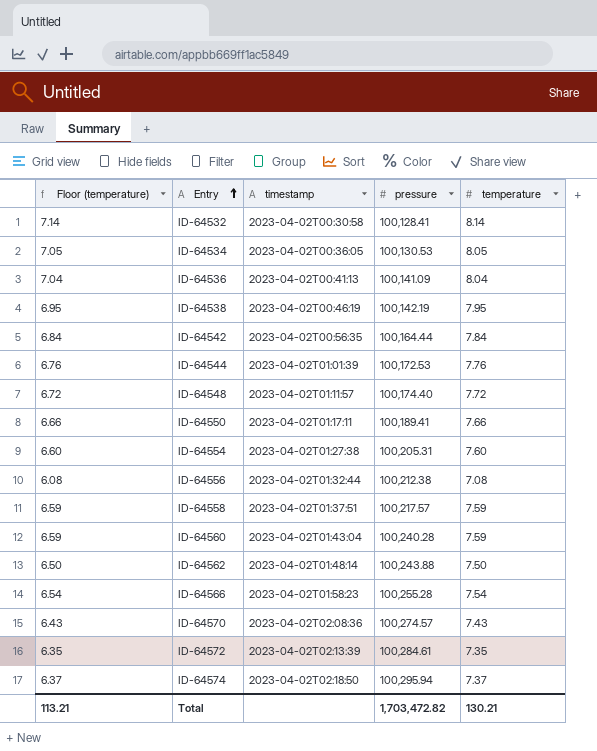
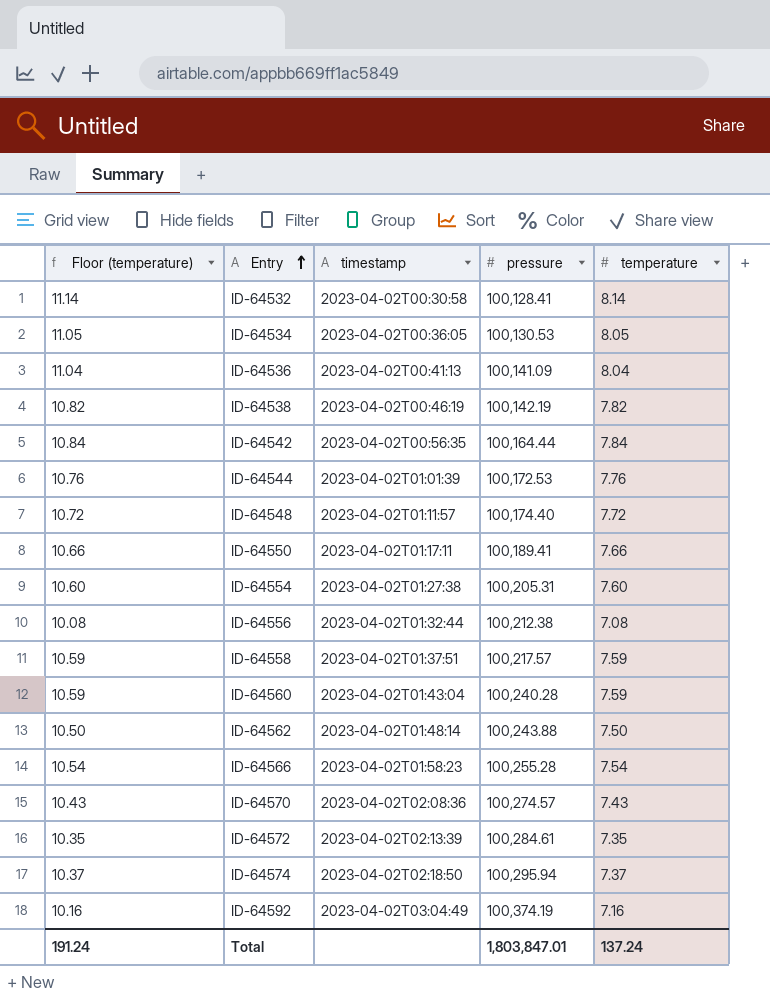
column Floor (temperature) | formula: [temperature] - 1 -> [temperature] + 3
ID-64538 | temperature: 7.95 -> 7.82
row ID-64592: none -> 10.16 | 2023-04-02T03:04:49 | 100,374.19 | 7.16
Total | Floor (temperature): 113.21 -> 191.24
Total | pressure: 1,703,472.82 -> 1,803,847.01
Total | temperature: 130.21 -> 137.24

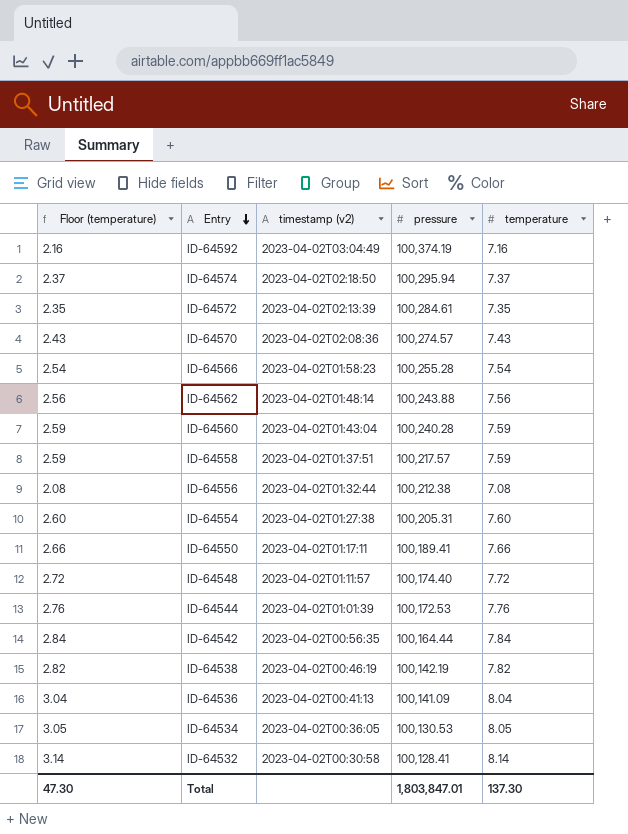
row order: Entry ascending -> Entry descending
column Floor (temperature) | formula: [temperature] + 3 -> [temperature] - 5
column name: timestamp -> timestamp (v2)
ID-64562 | temperature: 7.50 -> 7.56
Total | Floor (temperature): 191.24 -> 47.30
Total | temperature: 137.24 -> 137.30

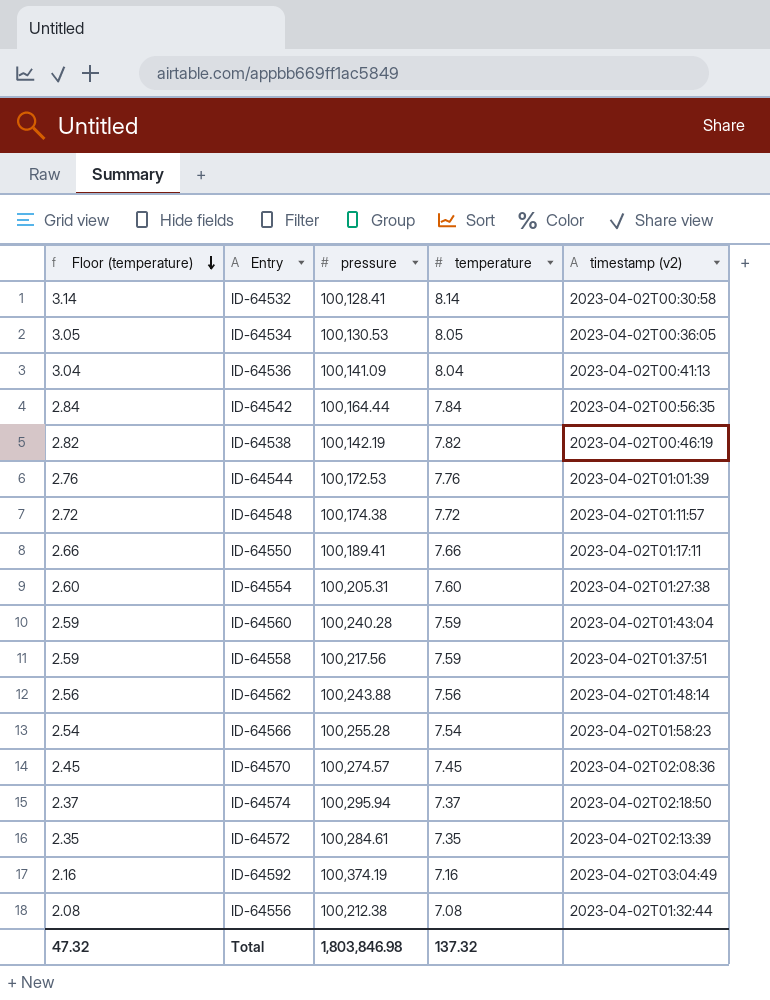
row order: Entry descending -> Floor (temperature) descending
column timestamp (v2) | position: 3 -> 5
ID-64548 | pressure: 100,174.40 -> 100,174.38
ID-64558 | pressure: 100,217.57 -> 100,217.56
ID-64570 | Floor (temperature): 2.43 -> 2.45
ID-64570 | temperature: 7.43 -> 7.45
Total | Floor (temperature): 47.30 -> 47.32
Total | pressure: 1,803,847.01 -> 1,803,846.98
Total | temperature: 137.30 -> 137.32

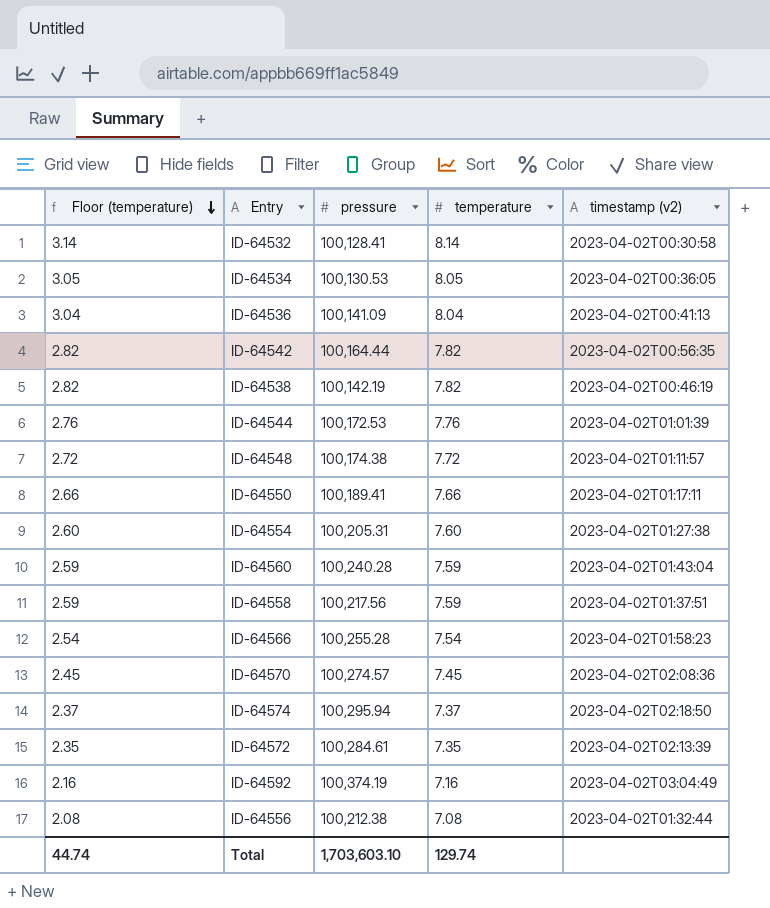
row ID-64562: 2.56 | 100,243.88 | 7.56 | 2023-04-02T01:48:14 -> none
ID-64542 | Floor (temperature): 2.84 -> 2.82
ID-64542 | temperature: 7.84 -> 7.82
Total | Floor (temperature): 47.32 -> 44.74
Total | pressure: 1,803,846.98 -> 1,703,603.10
Total | temperature: 137.32 -> 129.74

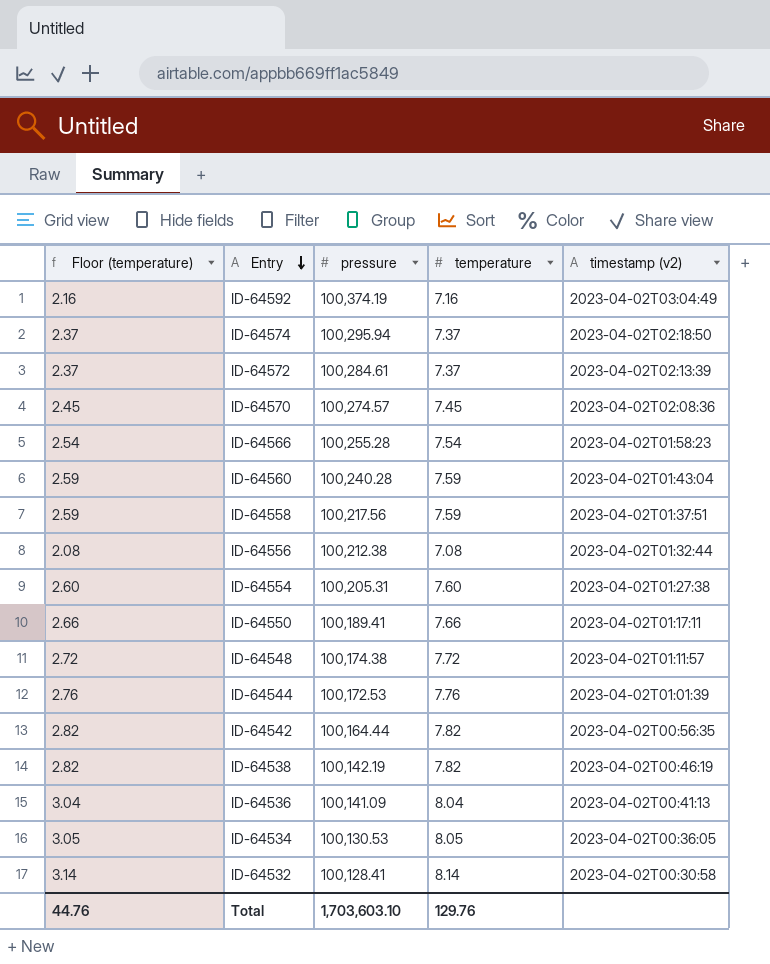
row order: Floor (temperature) descending -> Entry descending
ID-64572 | Floor (temperature): 2.35 -> 2.37
ID-64572 | temperature: 7.35 -> 7.37
Total | Floor (temperature): 44.74 -> 44.76
Total | temperature: 129.74 -> 129.76

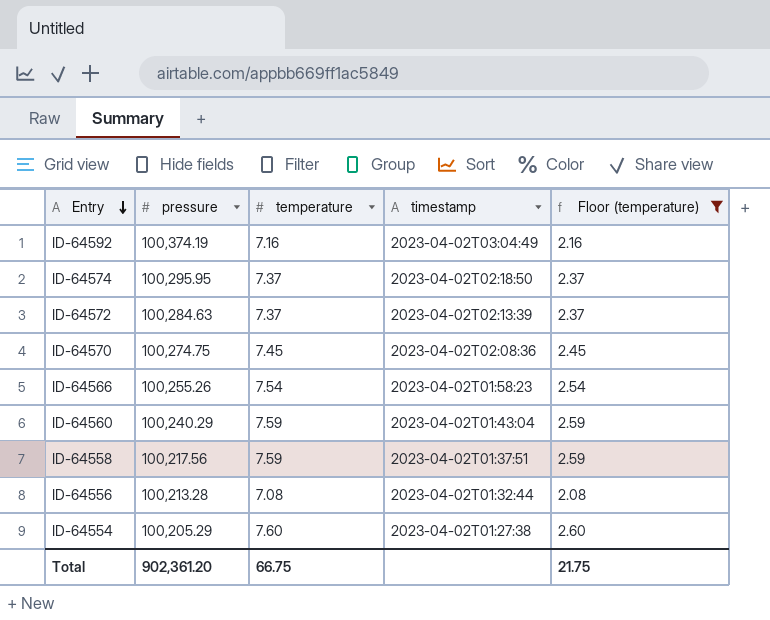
filter: none -> Floor (temperature) <= 2.60
column name: timestamp (v2) -> timestamp
column Floor (temperature) | position: 1 -> 5
ID-64574 | pressure: 100,295.94 -> 100,295.95
ID-64572 | pressure: 100,284.61 -> 100,284.63
ID-64570 | pressure: 100,274.57 -> 100,274.75
ID-64566 | pressure: 100,255.28 -> 100,255.26
ID-64560 | pressure: 100,240.28 -> 100,240.29
ID-64556 | pressure: 100,212.38 -> 100,213.28
ID-64554 | pressure: 100,205.31 -> 100,205.29
Total | pressure: 1,703,603.10 -> 902,361.20
Total | temperature: 129.76 -> 66.75
Total | Floor (temperature): 44.76 -> 21.75

